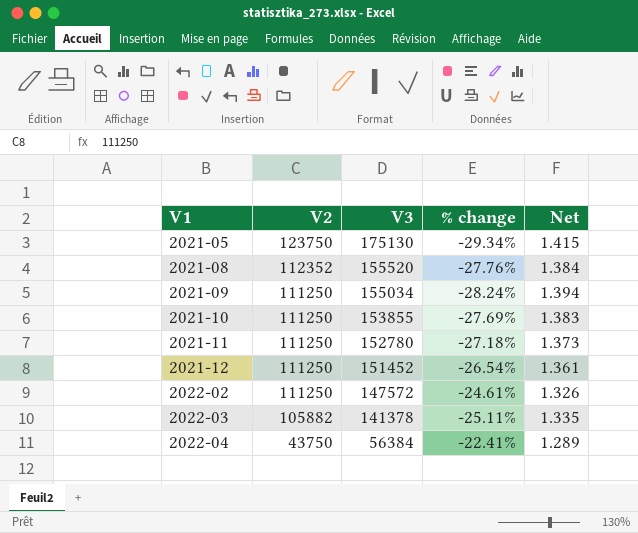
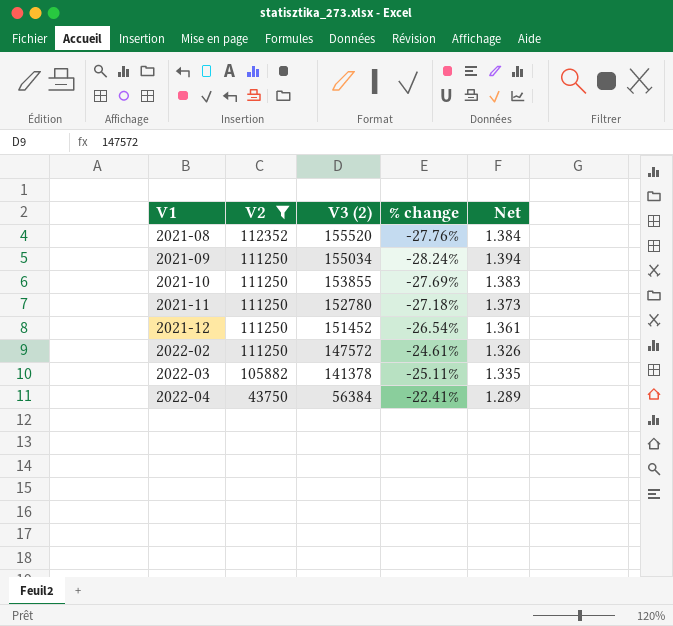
filter: none -> V2 != 123750
column name: V3 -> V3 (2)

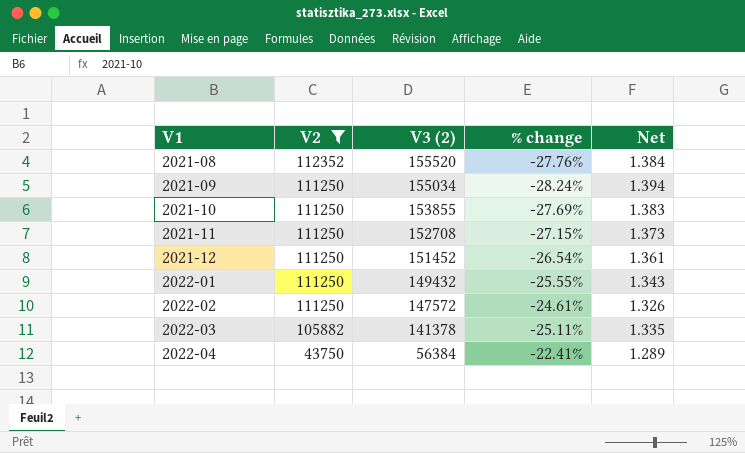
2021-11 | V3 (2): 152780 -> 152708
2021-11 | % change: -27.18% -> -27.15%
row 2022-01: none -> 111250 | 149432 | -25.55% | 1.343

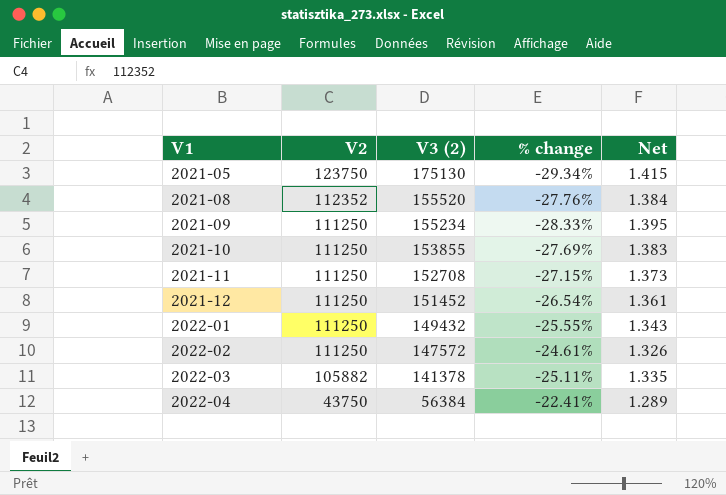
filter: V2 != 123750 -> none
2021-09 | V3 (2): 155034 -> 155234
2021-09 | % change: -28.24% -> -28.33%
2021-09 | Net: 1.394 -> 1.395

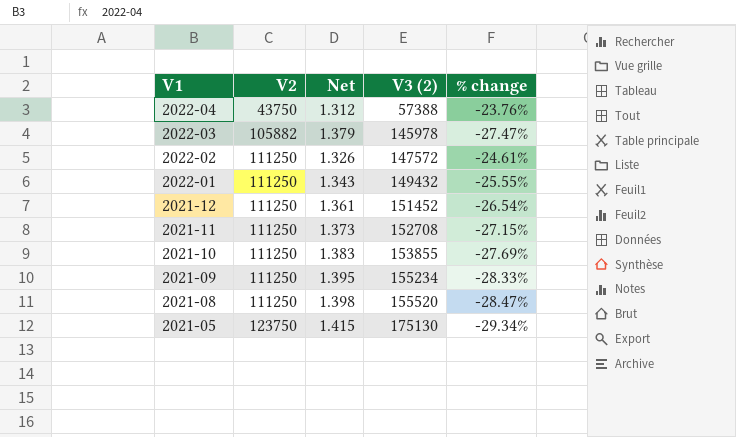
row order: V1 ascending -> V1 descending
column Net | position: 5 -> 3
2022-04 | Net: 1.289 -> 1.312
2022-04 | V3 (2): 56384 -> 57388
2022-04 | % change: -22.41% -> -23.76%
2022-03 | Net: 1.335 -> 1.379
2022-03 | V3 (2): 141378 -> 145978
2022-03 | % change: -25.11% -> -27.47%
2021-08 | V2: 112352 -> 111250
2021-08 | Net: 1.384 -> 1.398
2021-08 | % change: -27.76% -> -28.47%

